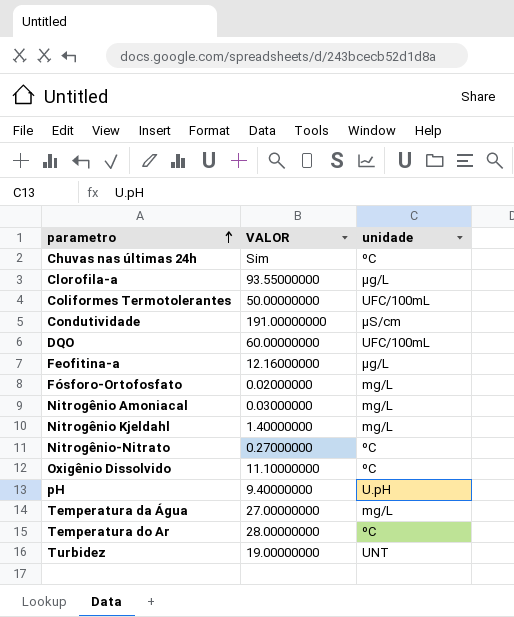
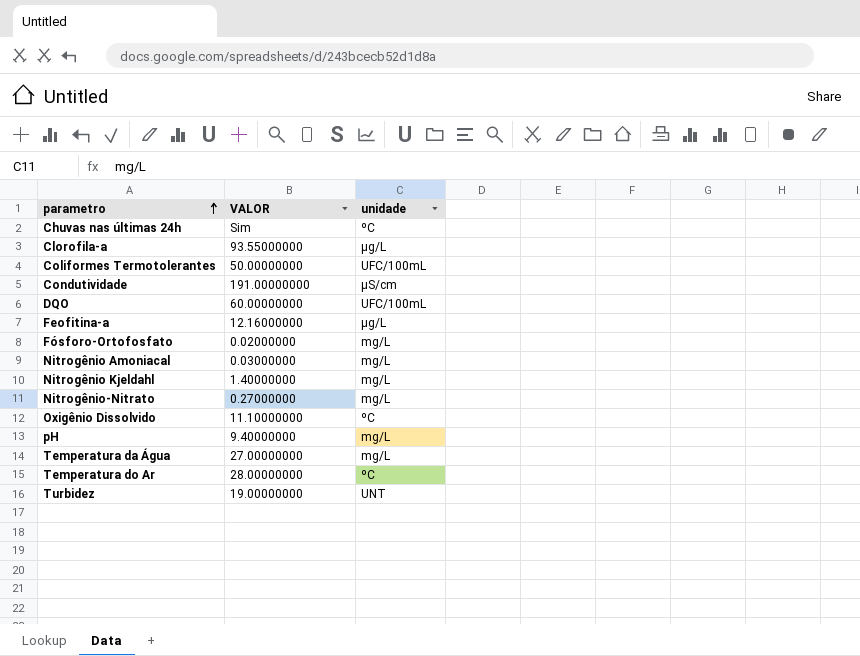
Nitrogênio-Nitrato | unidade: ºC -> mg/L
pH | unidade: U.pH -> mg/L

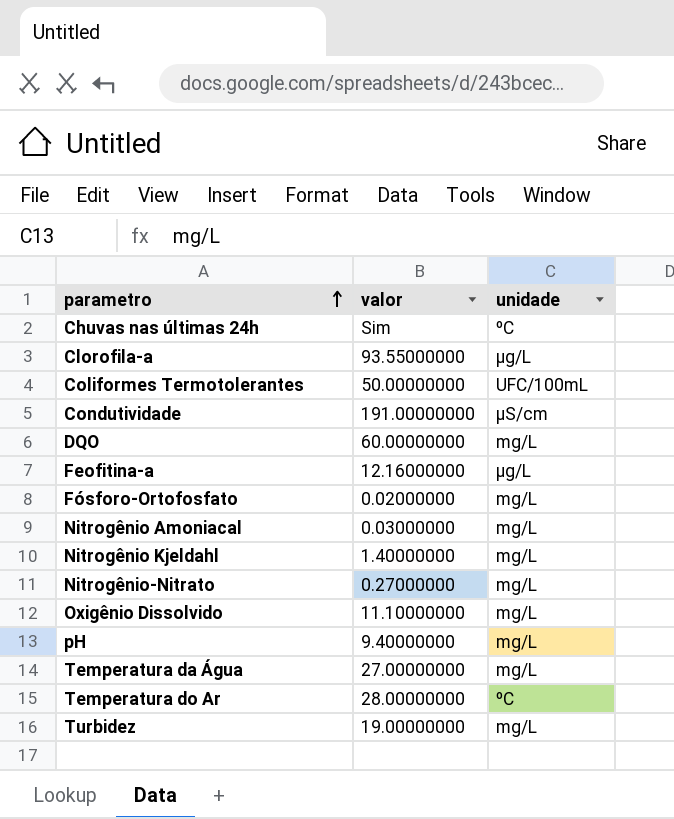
column name: VALOR -> valor
DQO | unidade: UFC/100mL -> mg/L
Oxigênio Dissolvido | unidade: ºC -> mg/L
Turbidez | unidade: UNT -> mg/L

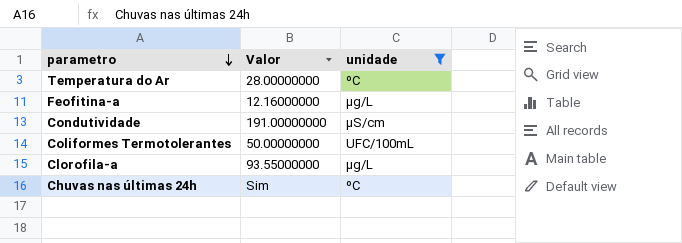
filter: none -> unidade != mg/L
row order: parametro ascending -> parametro descending
column name: valor -> Valor

